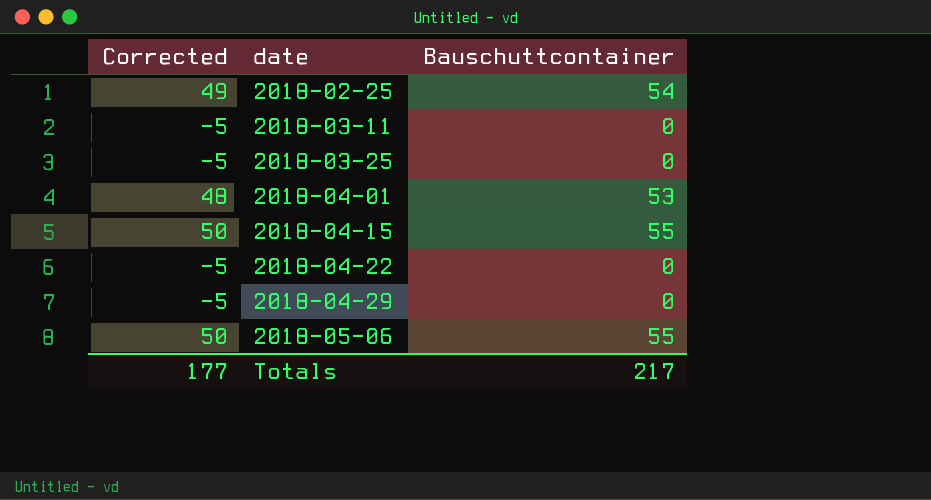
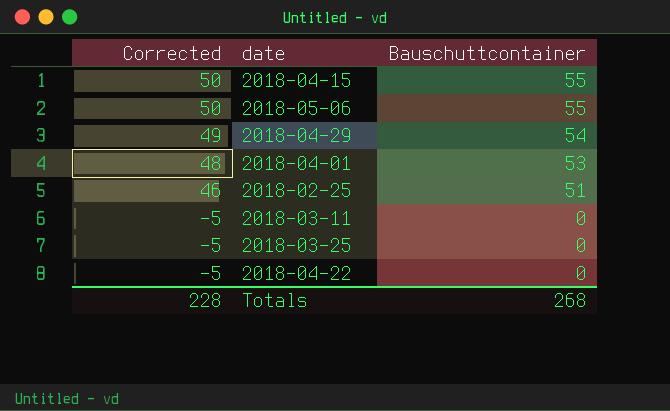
row order: date ascending -> Corrected descending
2018-04-29 | Corrected: -5 -> 49
2018-04-29 | Bauschuttcontainer: 0 -> 54
2018-02-25 | Corrected: 49 -> 46
2018-02-25 | Bauschuttcontainer: 54 -> 51
Totals | Corrected: 177 -> 228
Totals | Bauschuttcontainer: 217 -> 268

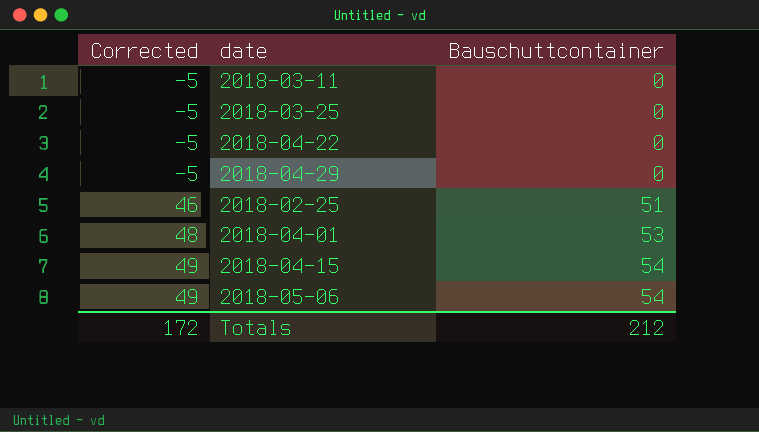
row order: Corrected descending -> Corrected ascending
2018-04-29 | Corrected: 49 -> -5
2018-04-29 | Bauschuttcontainer: 54 -> 0
2018-04-15 | Corrected: 50 -> 49
2018-04-15 | Bauschuttcontainer: 55 -> 54
2018-05-06 | Corrected: 50 -> 49
2018-05-06 | Bauschuttcontainer: 55 -> 54
Totals | Corrected: 228 -> 172
Totals | Bauschuttcontainer: 268 -> 212

